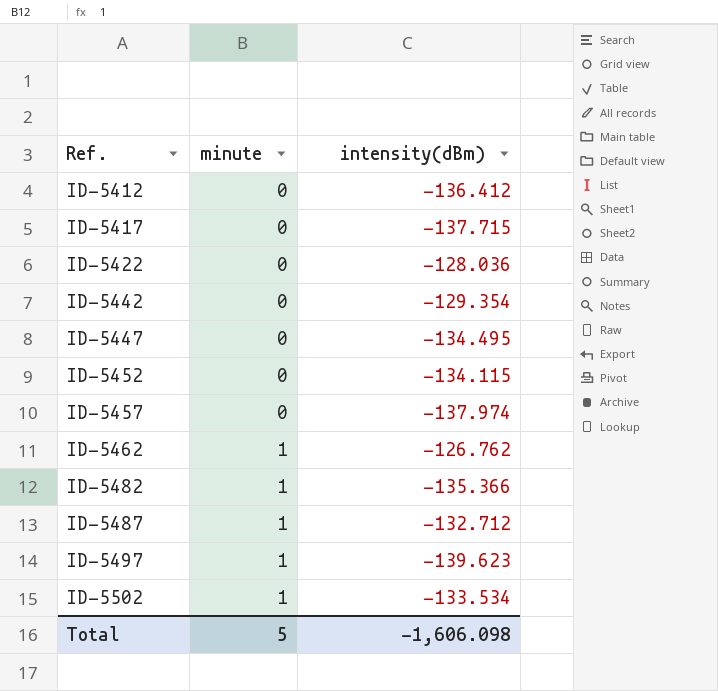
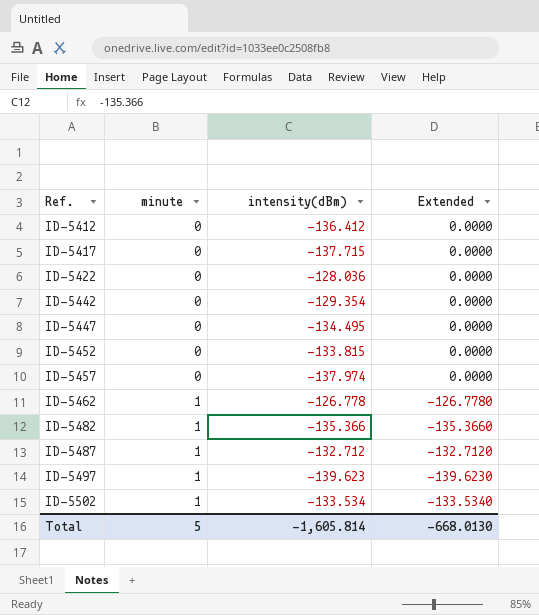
column Extended | formula: none -> [minute] * [intensity(dBm)]
ID-5452 | intensity(dBm): -134.115 -> -133.815
ID-5462 | intensity(dBm): -126.762 -> -126.778
Total | intensity(dBm): -1,606.098 -> -1,605.814

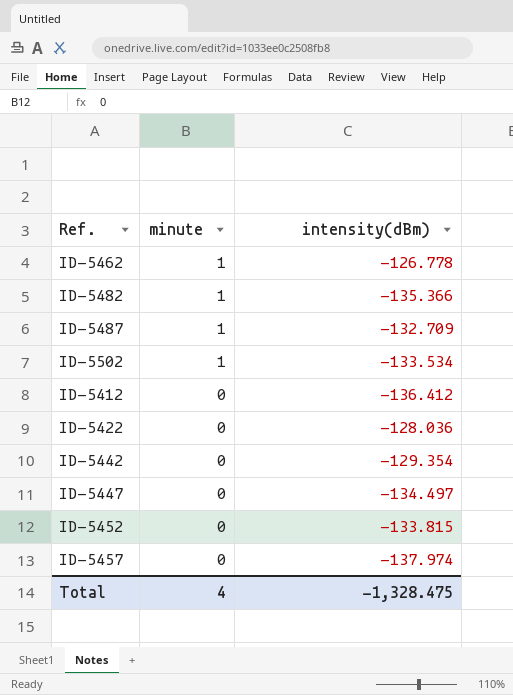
row order: Ref. ascending -> minute descending
column Extended | formula: [minute] * [intensity(dBm)] -> none
row ID-5417: 0 | -137.715 | 0.0000 -> none
row ID-5497: 1 | -139.623 | -139.6230 -> none
ID-5487 | intensity(dBm): -132.712 -> -132.709
ID-5447 | intensity(dBm): -134.495 -> -134.497
Total | minute: 5 -> 4
Total | intensity(dBm): -1,605.814 -> -1,328.475

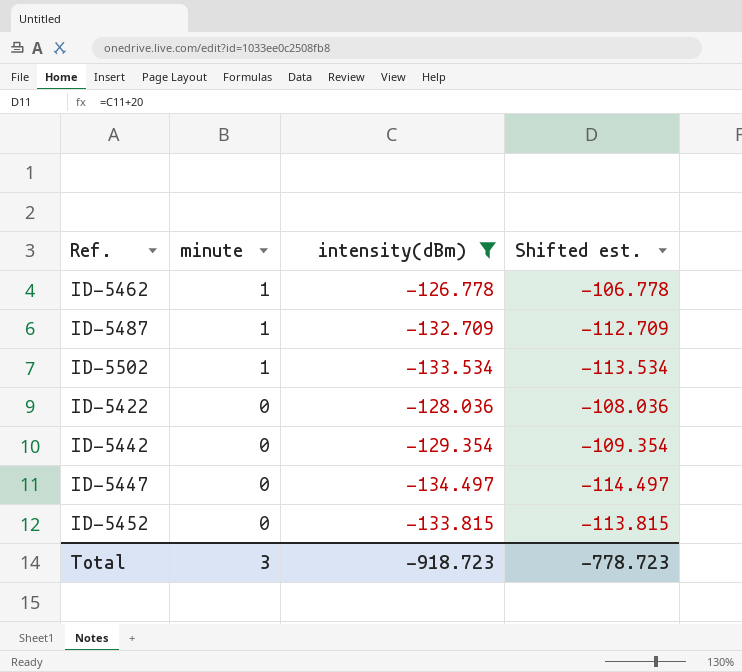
filter: none -> intensity(dBm) >= -134.497
column Shifted est. | formula: none -> [intensity(dBm)] + 20
Total | minute: 4 -> 3
Total | intensity(dBm): -1,328.475 -> -918.723

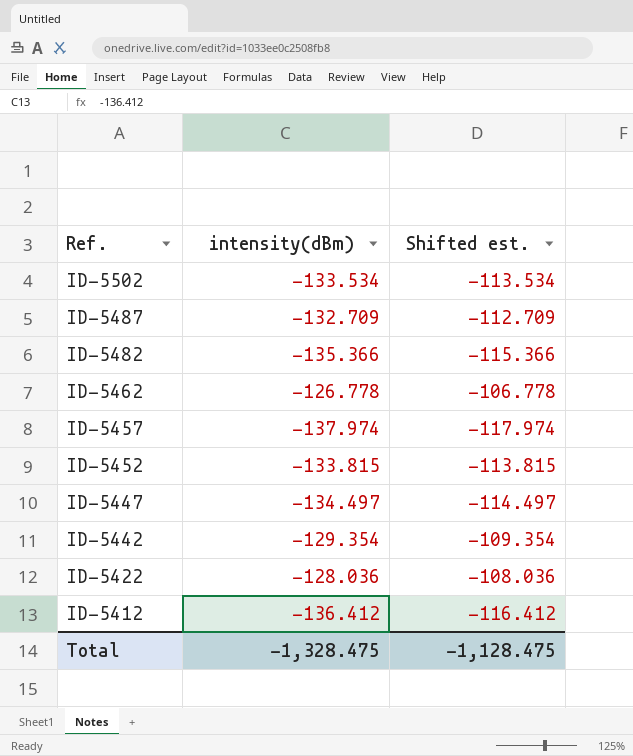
filter: intensity(dBm) >= -134.497 -> none
row order: minute descending -> Ref. descending
column minute | position: 2 -> none
Total | intensity(dBm): -918.723 -> -1,328.475
Total | Shifted est.: -778.723 -> -1,128.475

